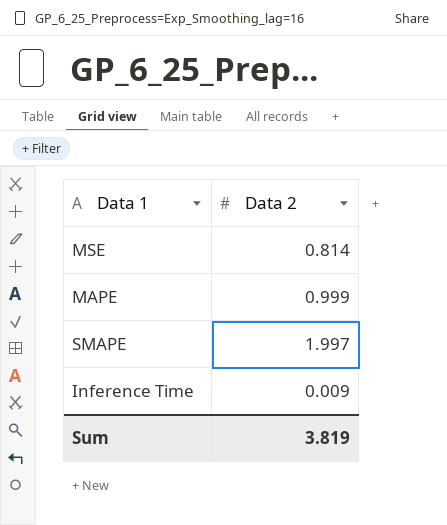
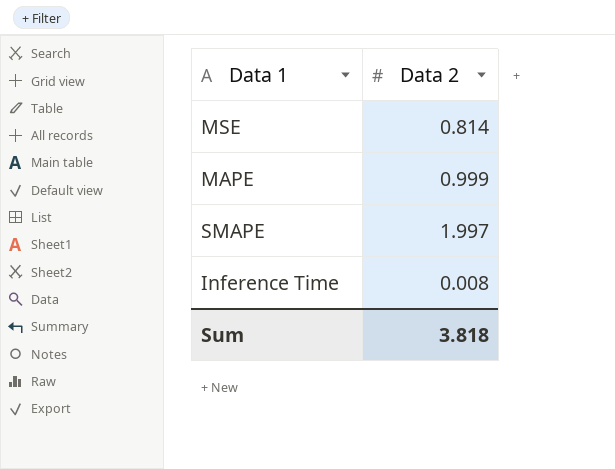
Inference Time | Data 2: 0.009 -> 0.008
Sum | Data 2: 3.819 -> 3.818

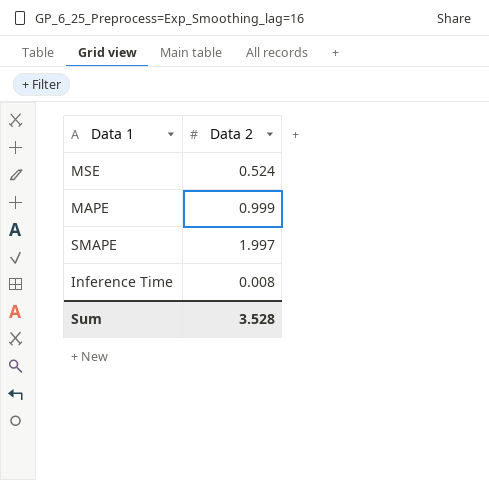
MSE | Data 2: 0.814 -> 0.524
Sum | Data 2: 3.818 -> 3.528

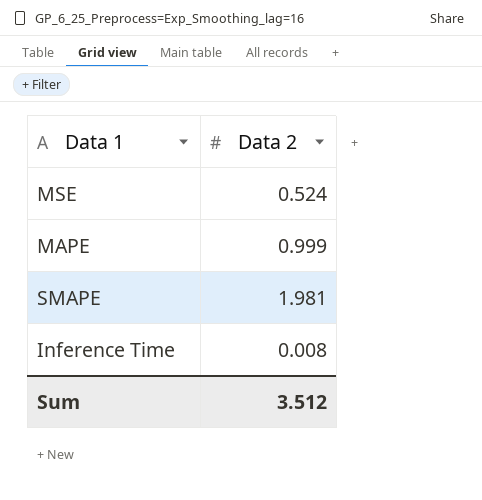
SMAPE | Data 2: 1.997 -> 1.981
Sum | Data 2: 3.528 -> 3.512

